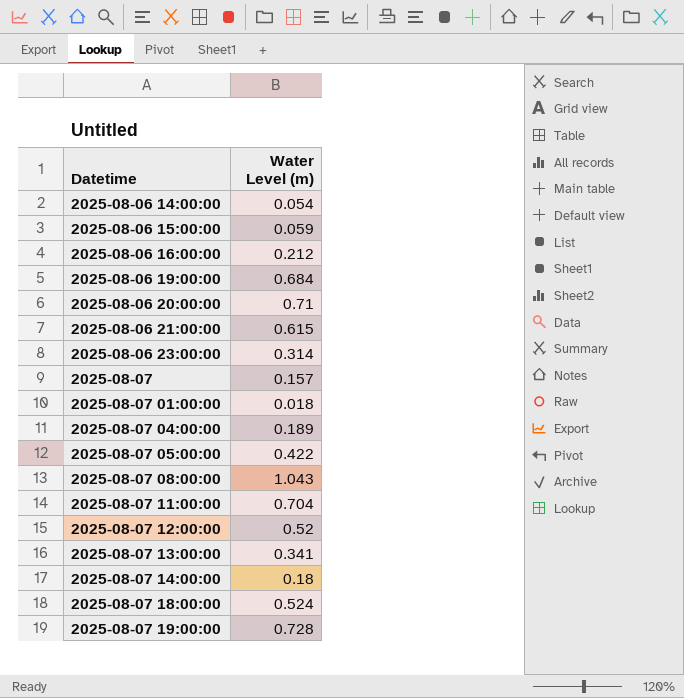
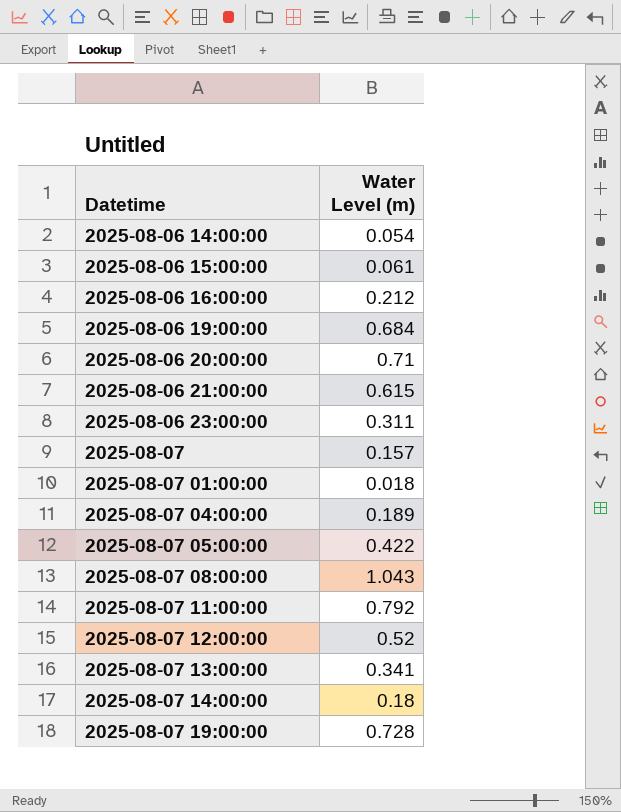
row 2025-08-07 18:00:00: 0.524 -> none
2025-08-06 15:00:00 | Water Level (m): 0.059 -> 0.061
2025-08-06 23:00:00 | Water Level (m): 0.314 -> 0.311
2025-08-07 11:00:00 | Water Level (m): 0.704 -> 0.792

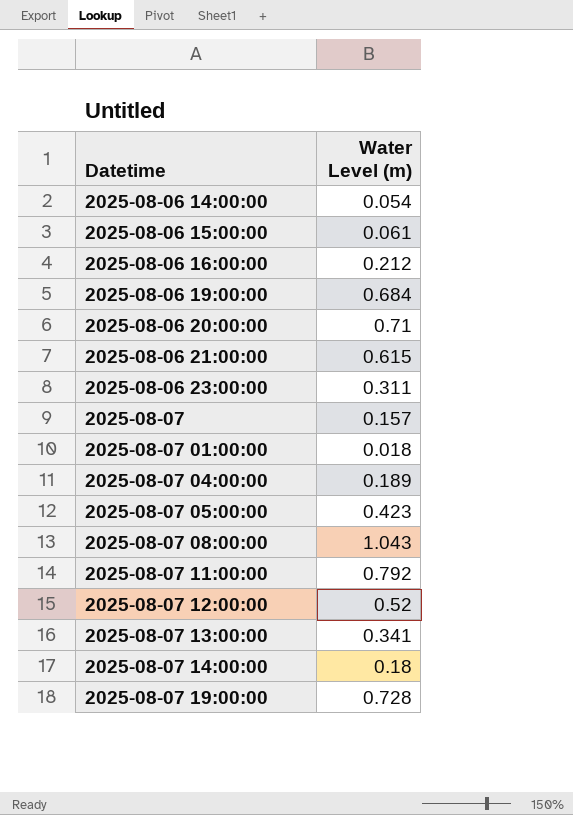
2025-08-07 05:00:00 | Water Level (m): 0.422 -> 0.423

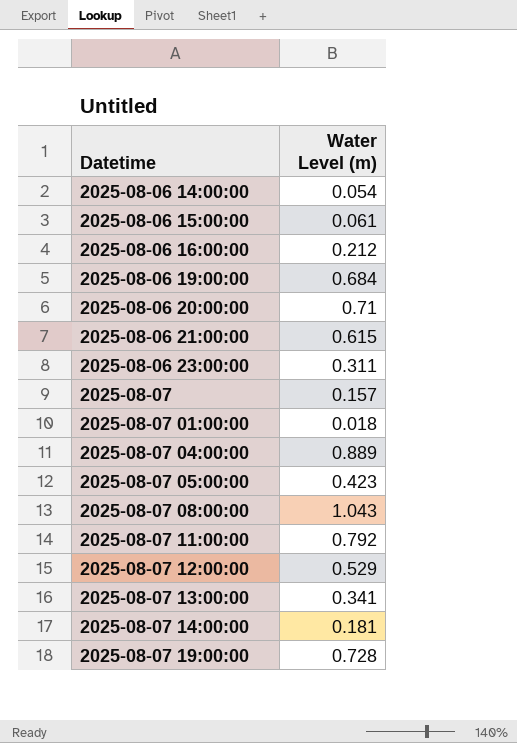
2025-08-07 04:00:00 | Water Level (m): 0.189 -> 0.889
2025-08-07 12:00:00 | Water Level (m): 0.52 -> 0.529
2025-08-07 14:00:00 | Water Level (m): 0.18 -> 0.181

